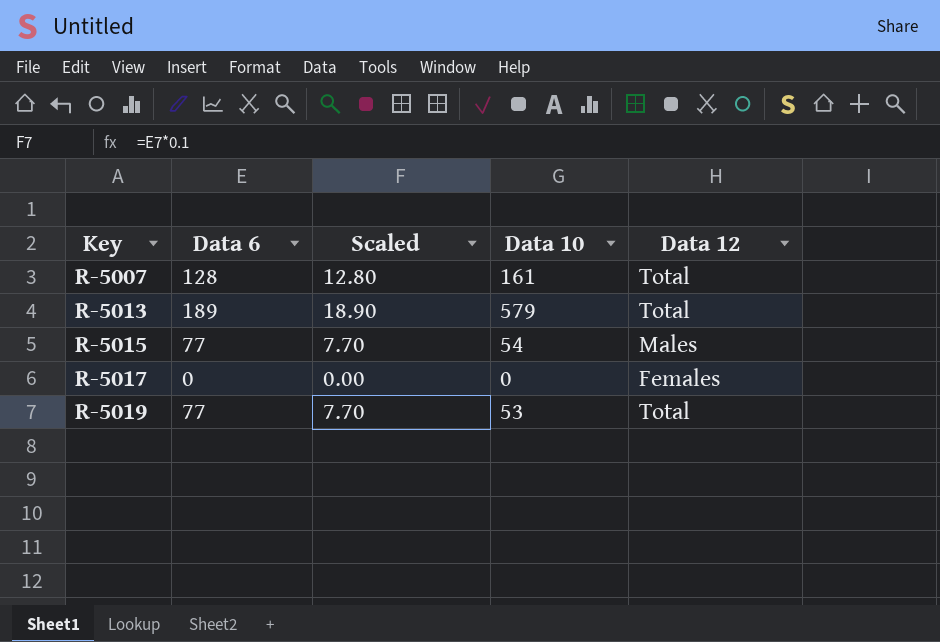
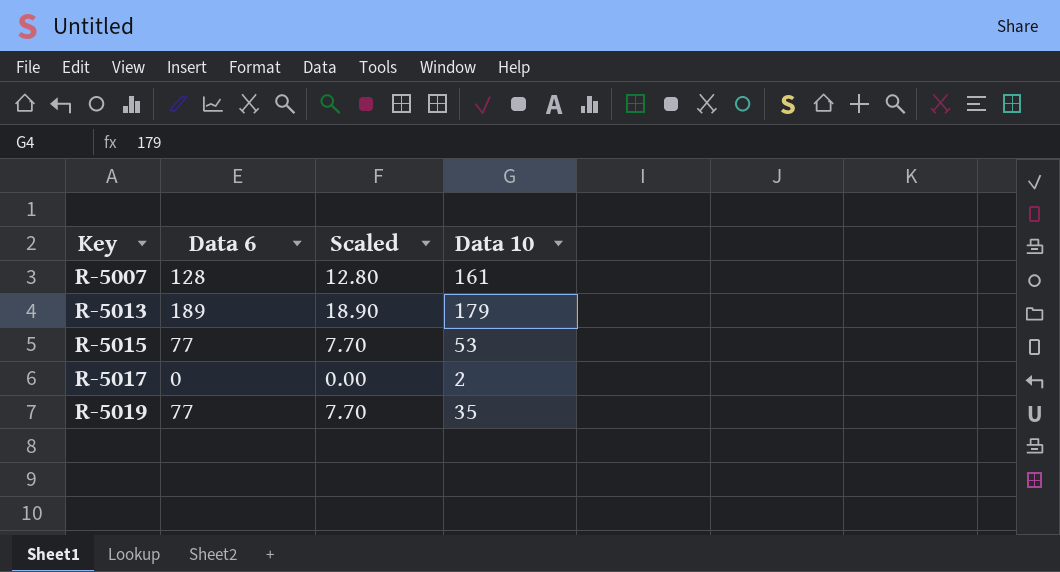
column Data 12 | position: 5 -> none
R-5013 | Data 10: 579 -> 179
R-5015 | Data 10: 54 -> 53
R-5017 | Data 10: 0 -> 2
R-5019 | Data 10: 53 -> 35

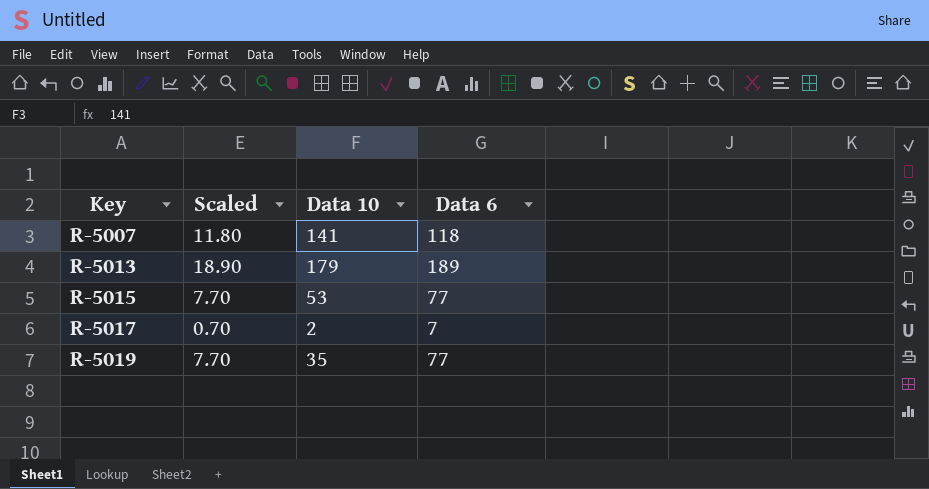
column Data 6 | position: 2 -> 4
R-5007 | Scaled: 12.80 -> 11.80
R-5007 | Data 10: 161 -> 141
R-5007 | Data 6: 128 -> 118
R-5017 | Scaled: 0.00 -> 0.70
R-5017 | Data 6: 0 -> 7

